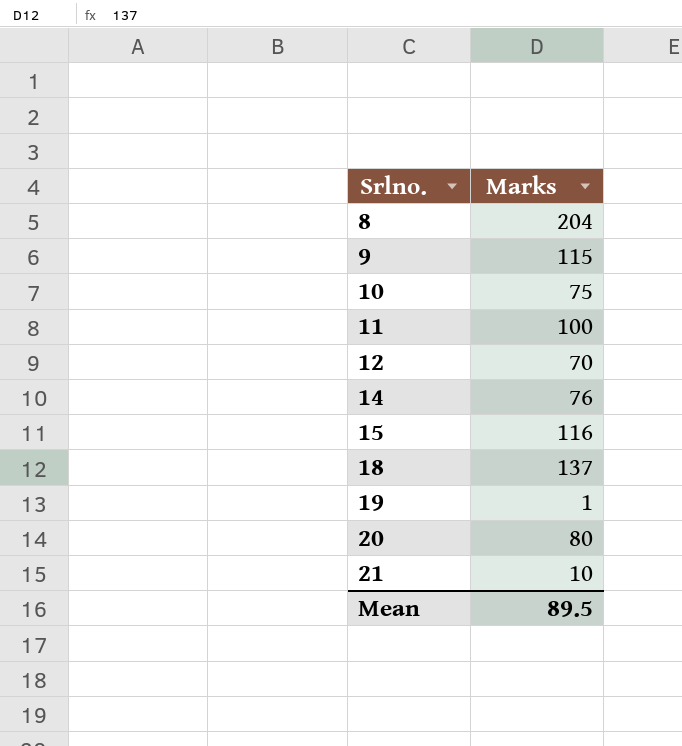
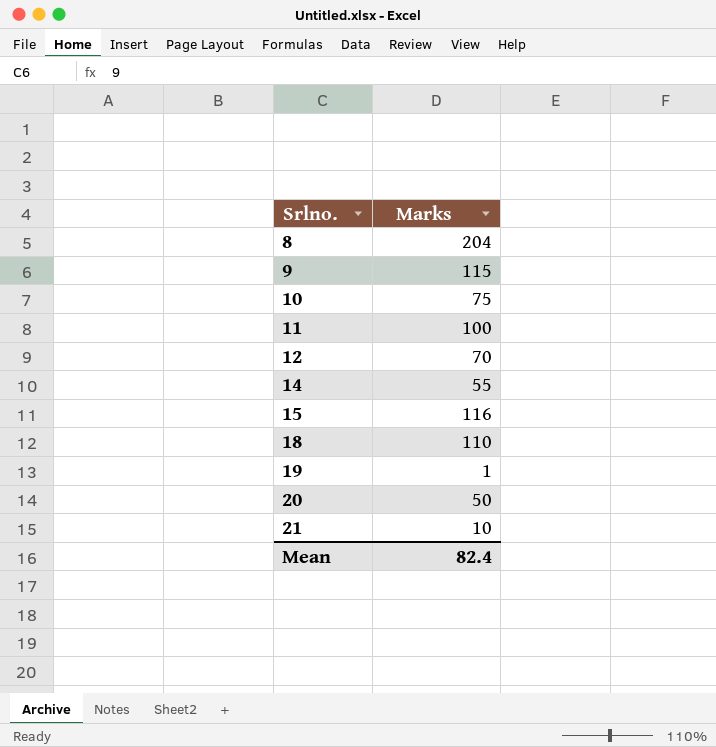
14 | Marks: 76 -> 55
18 | Marks: 137 -> 110
20 | Marks: 80 -> 50
Mean | Marks: 89.5 -> 82.4

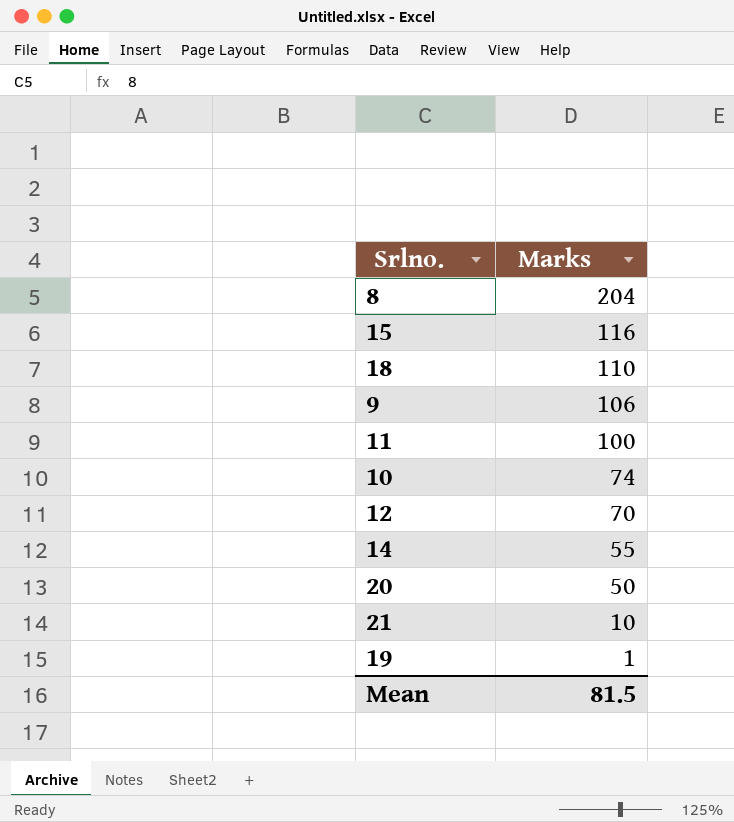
row order: Srlno. ascending -> Marks descending
9 | Marks: 115 -> 106
10 | Marks: 75 -> 74
Mean | Marks: 82.4 -> 81.5

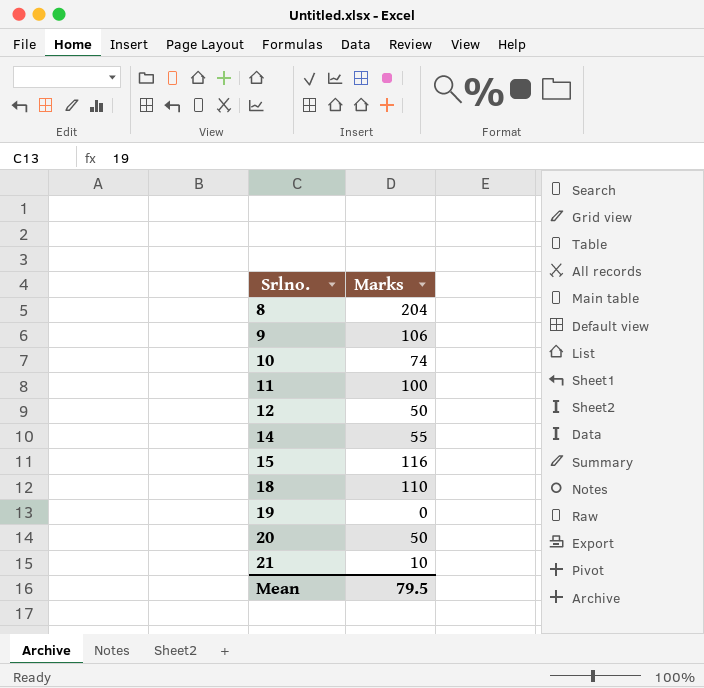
row order: Marks descending -> Srlno. ascending
12 | Marks: 70 -> 50
19 | Marks: 1 -> 0
Mean | Marks: 81.5 -> 79.5

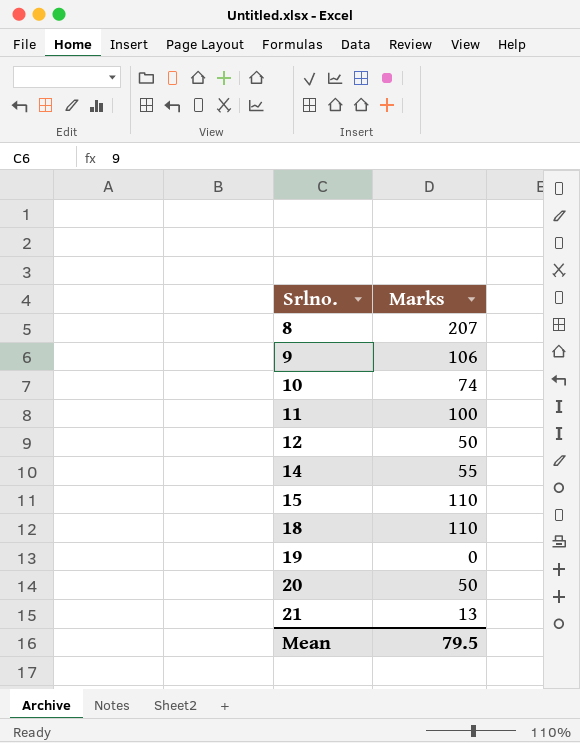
8 | Marks: 204 -> 207
15 | Marks: 116 -> 110
21 | Marks: 10 -> 13

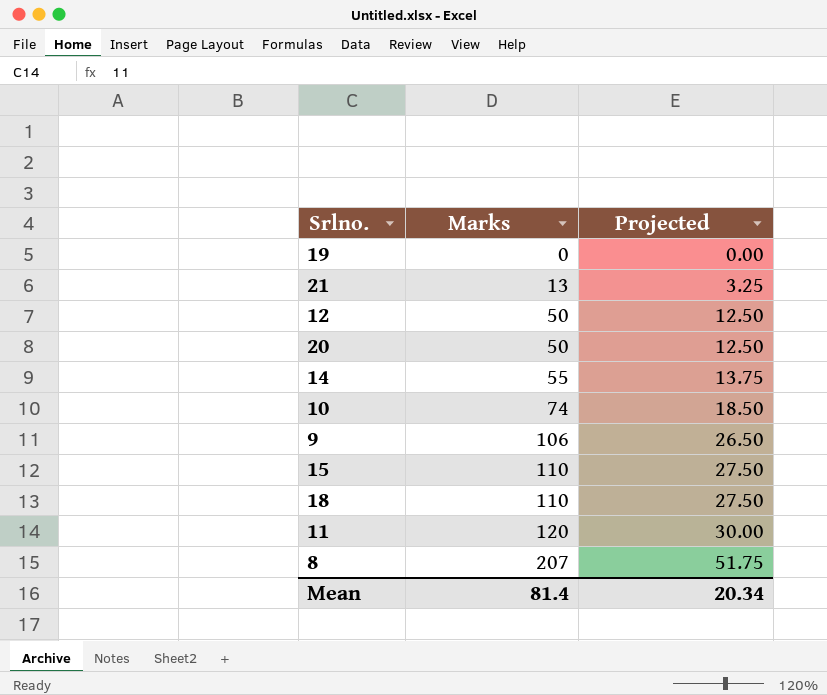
row order: Srlno. ascending -> Marks ascending
column Projected | formula: none -> [Marks] * 0.25
11 | Marks: 100 -> 120
Mean | Marks: 79.5 -> 81.4

